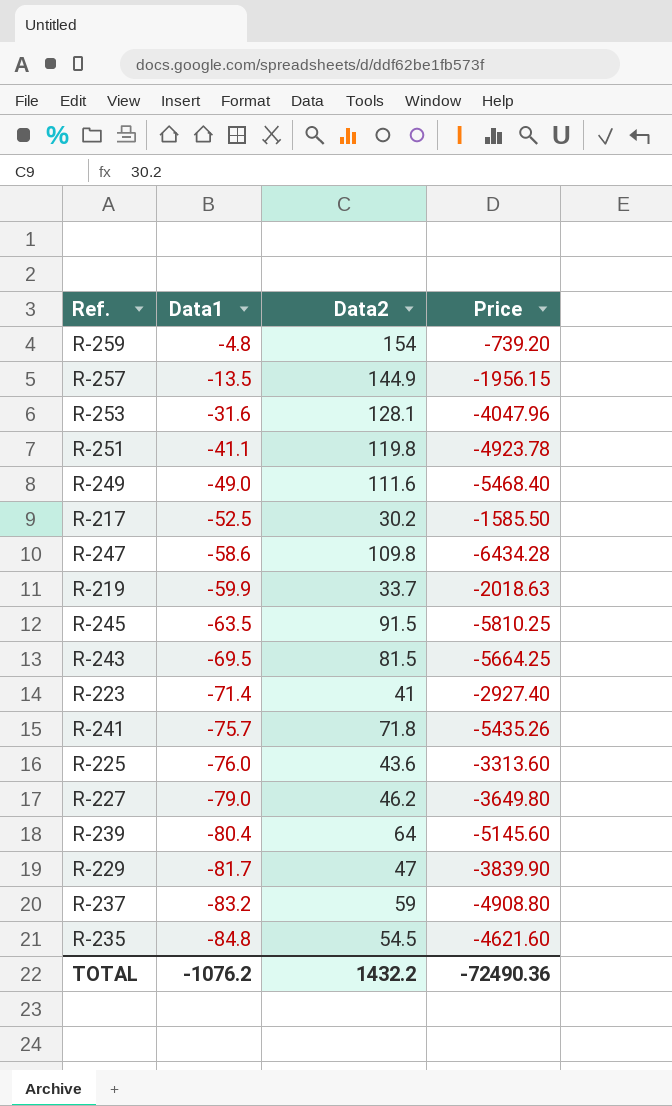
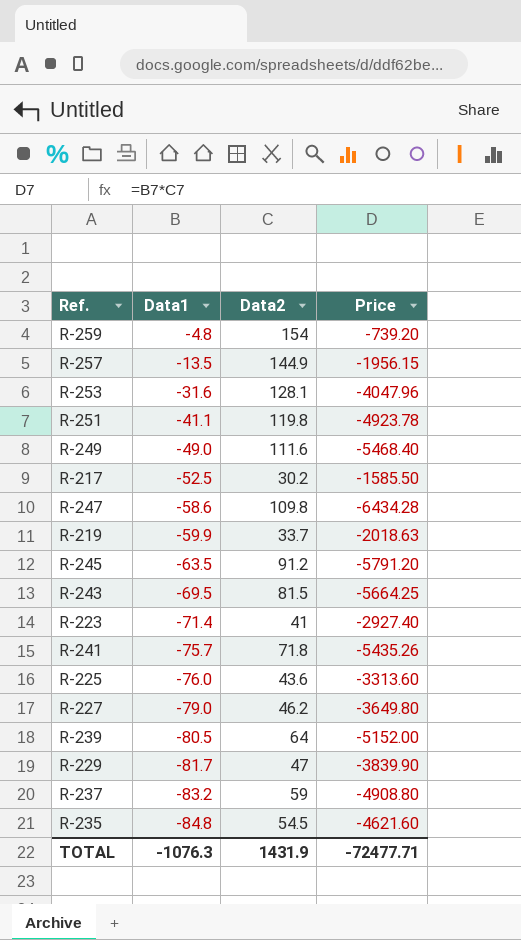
R-245 | Data2: 91.5 -> 91.2
R-245 | Price: -5810.25 -> -5791.20
R-239 | Data1: -80.4 -> -80.5
R-239 | Price: -5145.60 -> -5152.00
TOTAL | Data1: -1076.2 -> -1076.3
TOTAL | Data2: 1432.2 -> 1431.9
TOTAL | Price: -72490.36 -> -72477.71

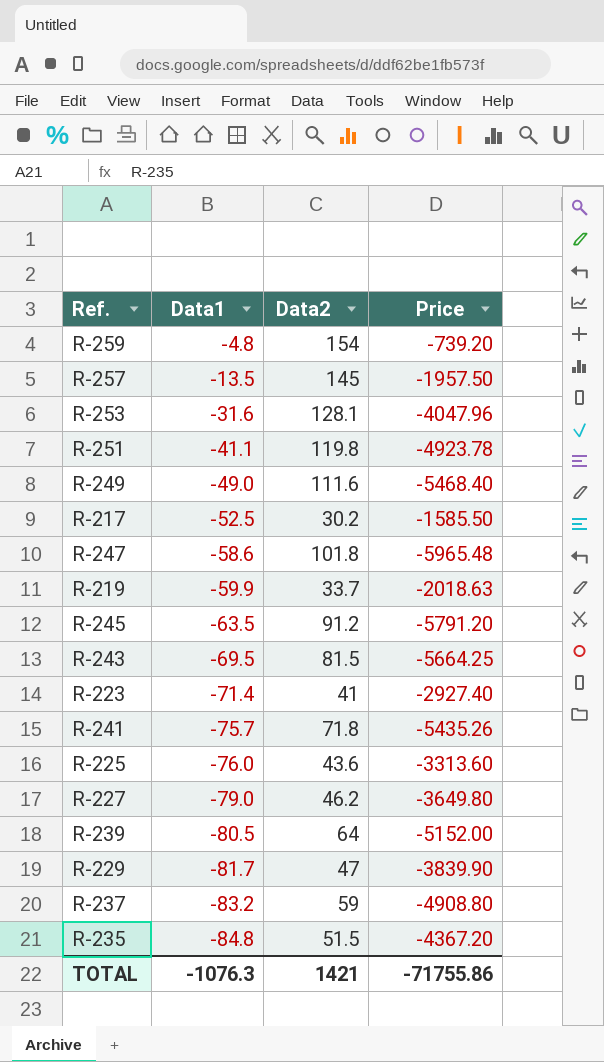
R-257 | Data2: 144.9 -> 145
R-257 | Price: -1956.15 -> -1957.50
R-247 | Data2: 109.8 -> 101.8
R-247 | Price: -6434.28 -> -5965.48
R-235 | Data2: 54.5 -> 51.5
R-235 | Price: -4621.60 -> -4367.20
TOTAL | Data2: 1431.9 -> 1421
TOTAL | Price: -72477.71 -> -71755.86

